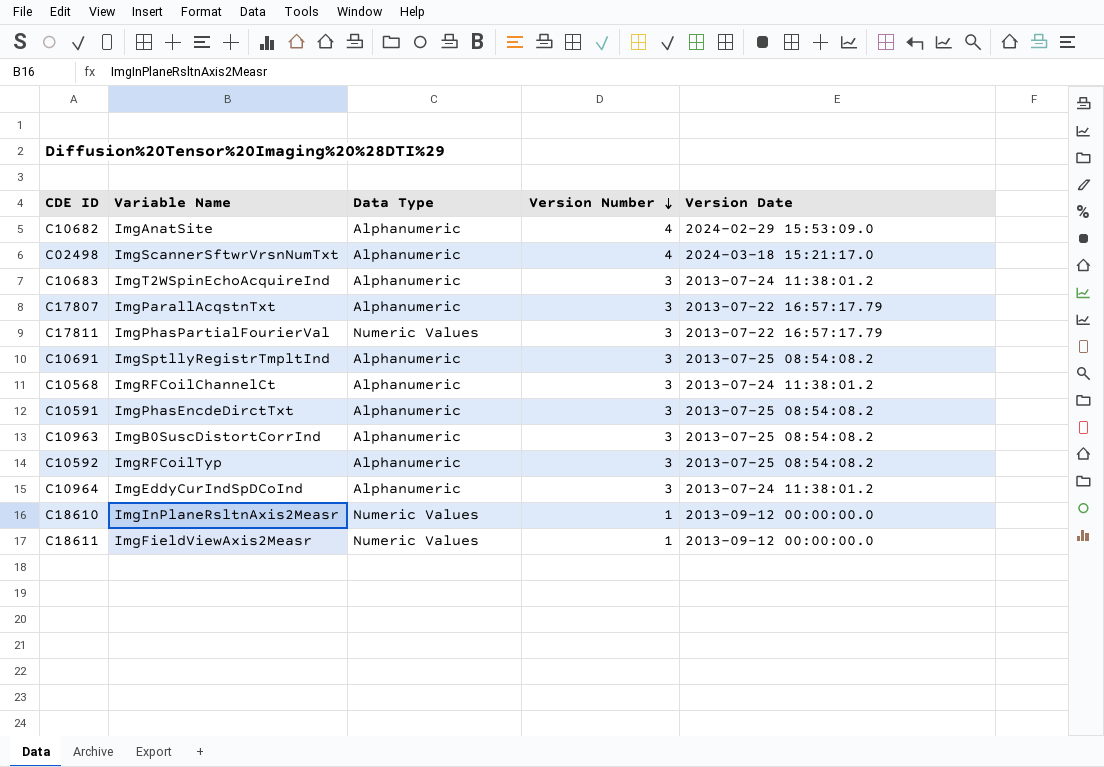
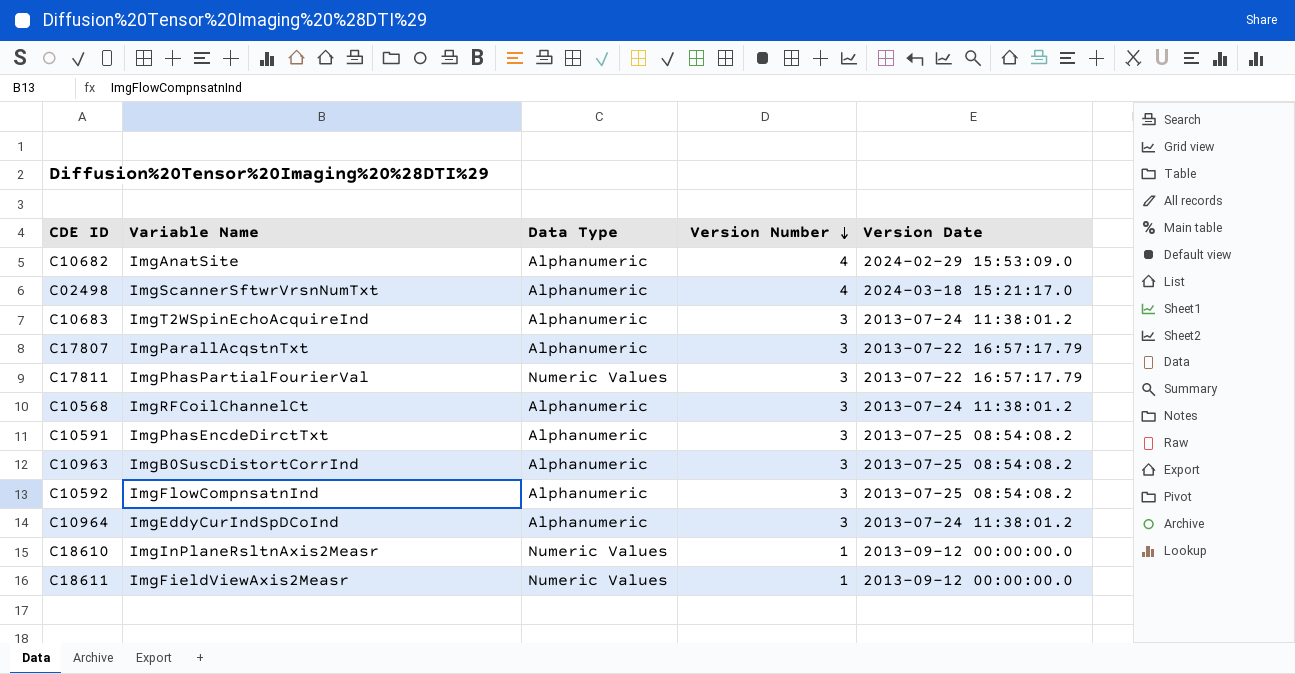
row C10691: ImgSptllyRegistrTmpltInd | Alphanumeric | 3 | 2013-07-25 08:54:08.2 -> none
C10592 | Variable Name: ImgRFCoilTyp -> ImgFlowCompnsatnInd

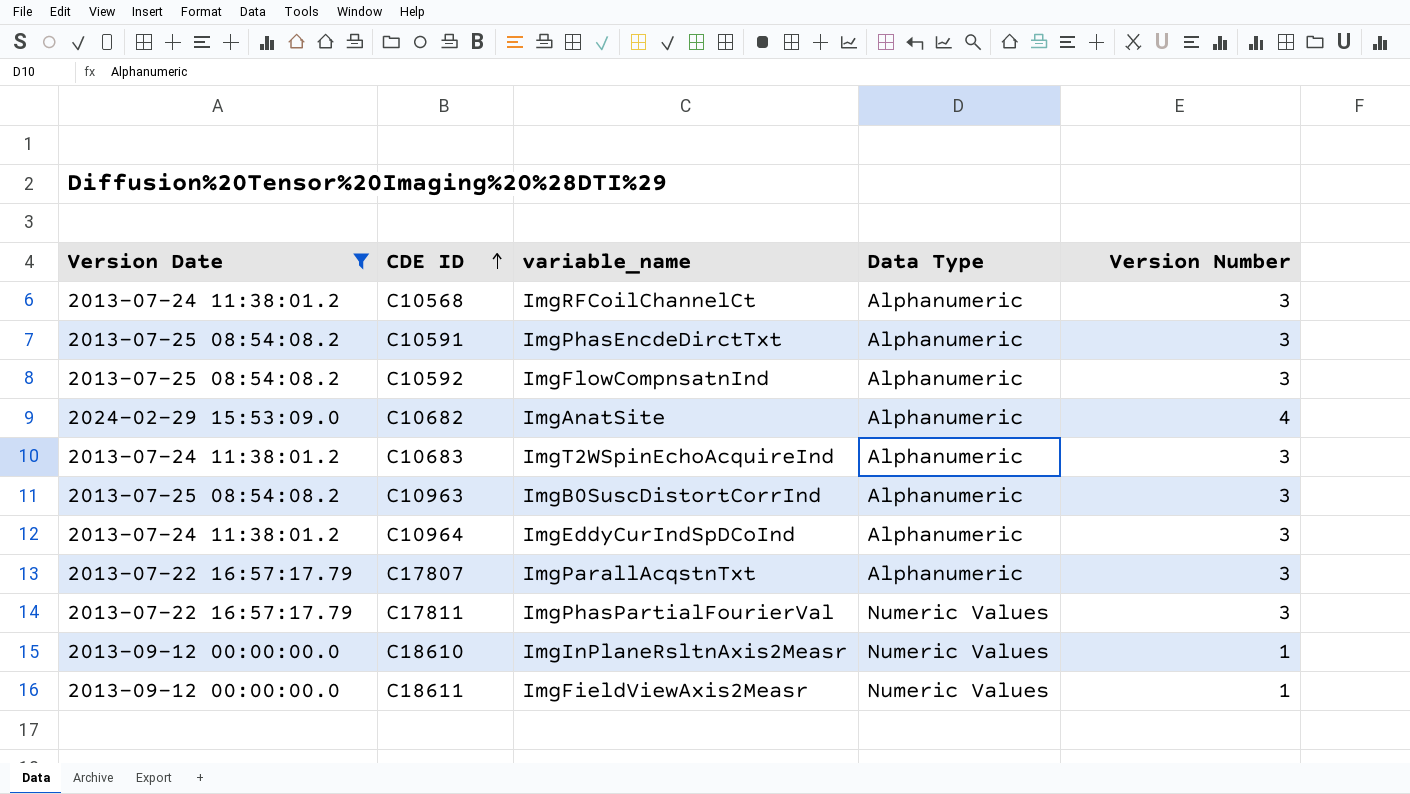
filter: none -> Version Date != 2024-03-18 15:21:17.0
row order: Version Number descending -> CDE ID ascending
column Version Date | position: 5 -> 1
column name: Variable Name -> variable_name

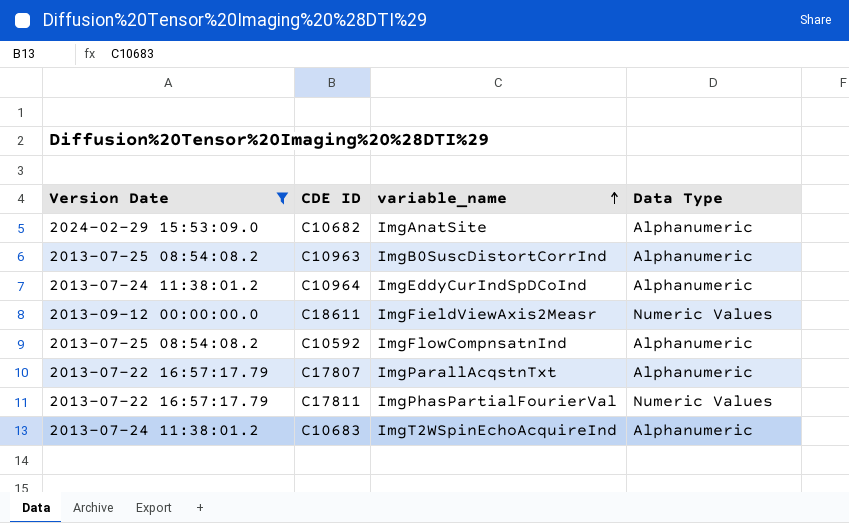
row order: CDE ID ascending -> variable_name ascending
column Version Number | position: 5 -> none
row C10568: 2013-07-24 11:38:01.2 | ImgRFCoilChannelCt | Alphanumeric | 3 -> none
row C10591: 2013-07-25 08:54:08.2 | ImgPhasEncdeDirctTxt | Alphanumeric | 3 -> none
row C18610: 2013-09-12 00:00:00.0 | ImgInPlaneRsltnAxis2Measr | Numeric Values | 1 -> none

